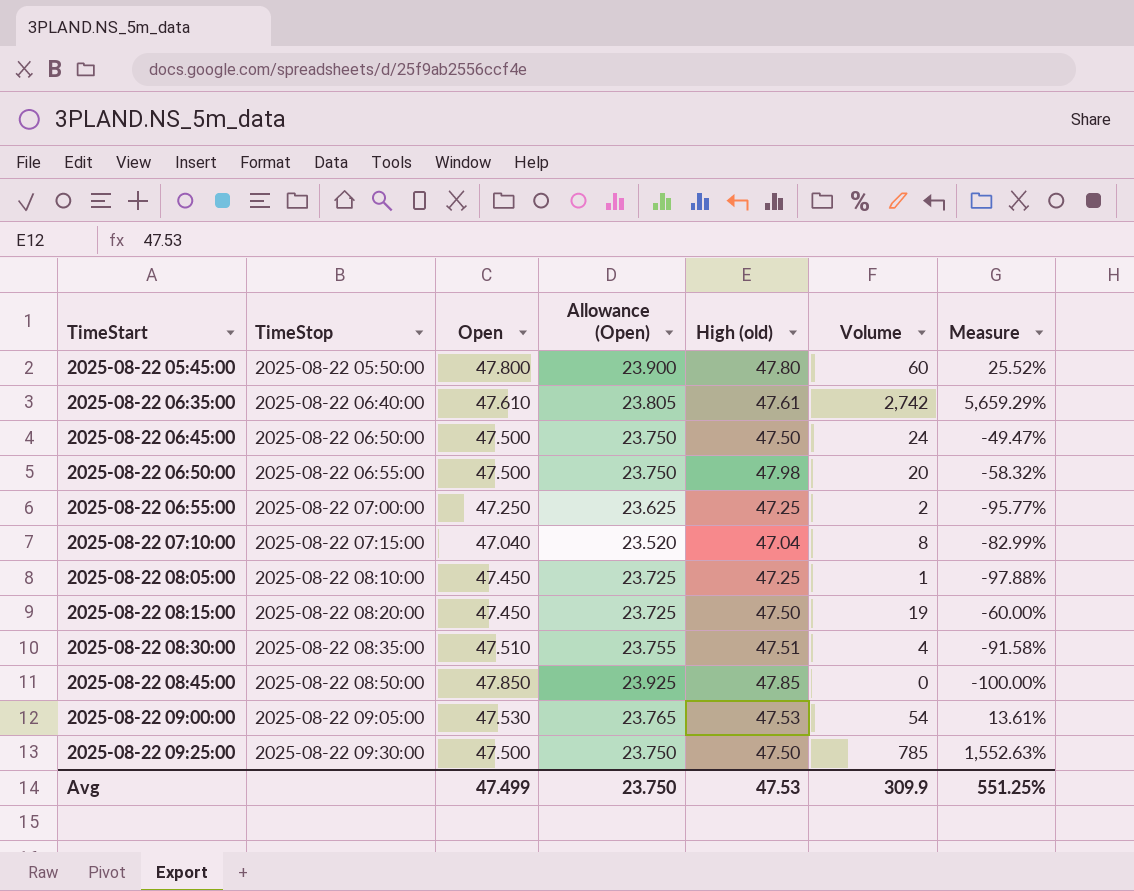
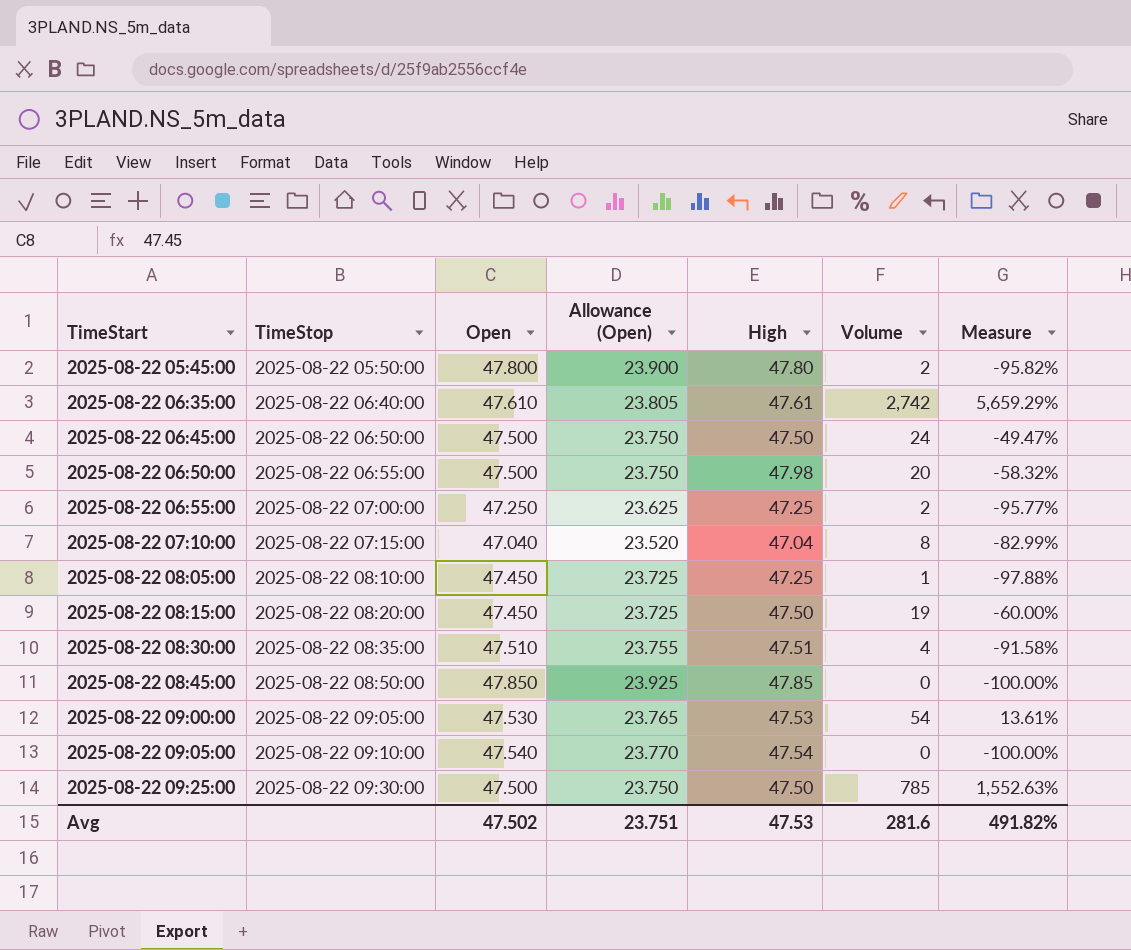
column name: High (old) -> High
2025-08-22 05:45:00 | Volume: 60 -> 2
2025-08-22 05:45:00 | Measure: 25.52% -> -95.82%
row 2025-08-22 09:05:00: none -> 2025-08-22 09:10:00 | 47.540 | 23.770 | 47.54 | 0 | -100.00%
Avg | Open: 47.499 -> 47.502
Avg | Allowance (Open): 23.750 -> 23.751
Avg | Volume: 309.9 -> 281.6
Avg | Measure: 551.25% -> 491.82%

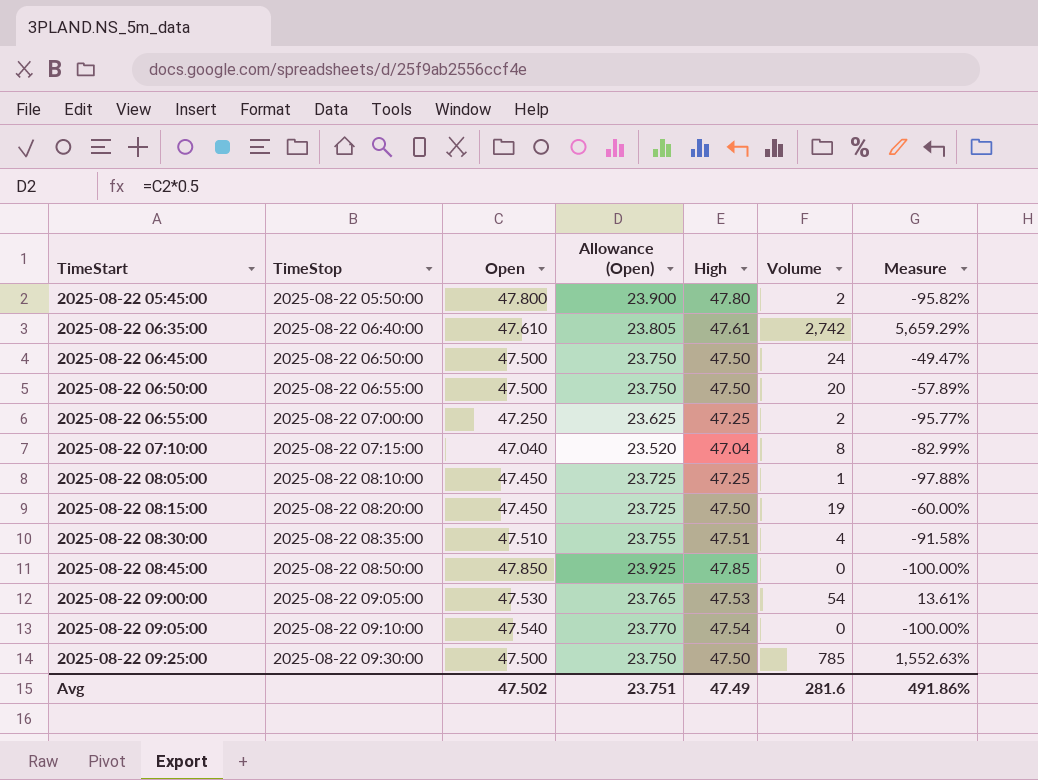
2025-08-22 06:50:00 | High: 47.98 -> 47.50
2025-08-22 06:50:00 | Measure: -58.32% -> -57.89%
Avg | High: 47.53 -> 47.49
Avg | Measure: 491.82% -> 491.86%

